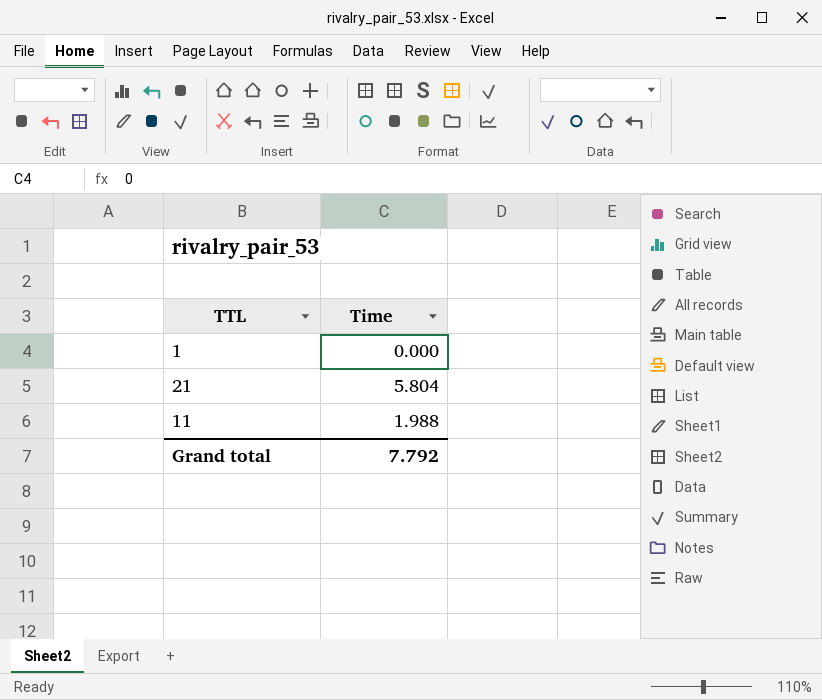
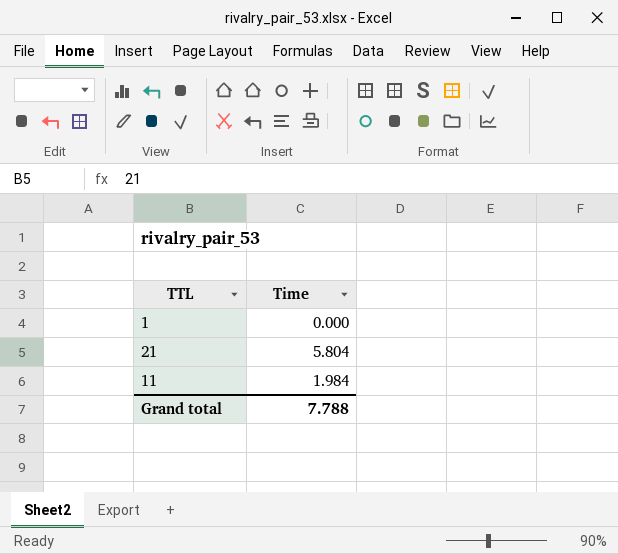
11 | Time: 1.988 -> 1.984
Grand total | Time: 7.792 -> 7.788

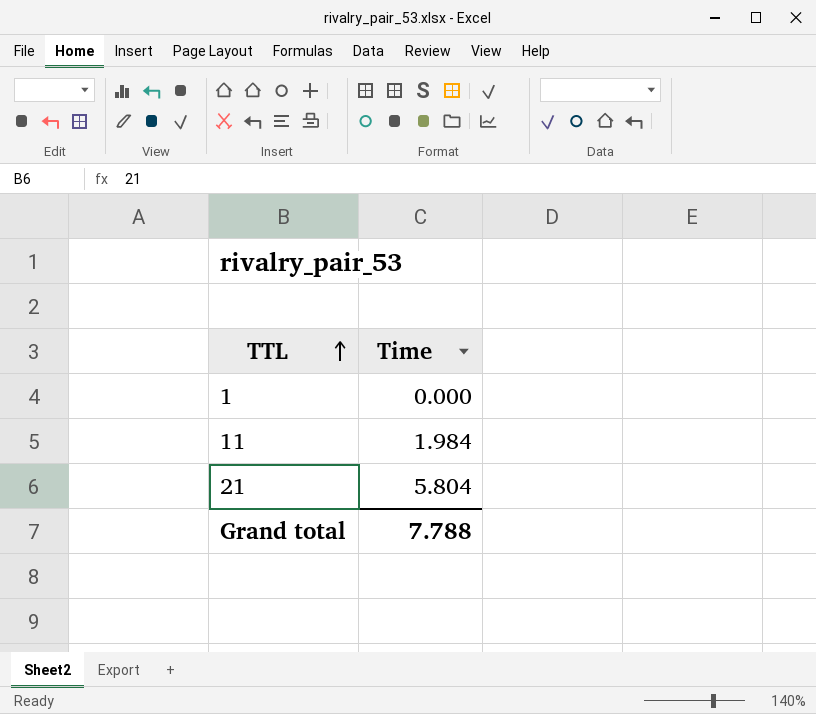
row order: none -> TTL ascending

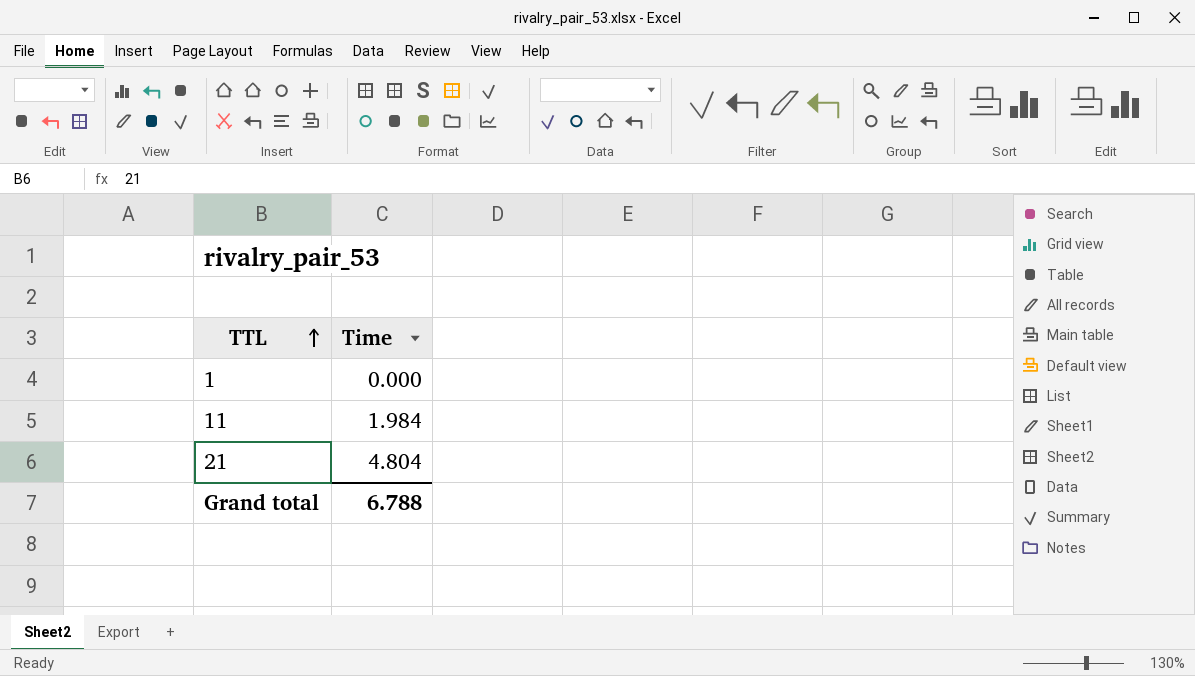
21 | Time: 5.804 -> 4.804
Grand total | Time: 7.788 -> 6.788

